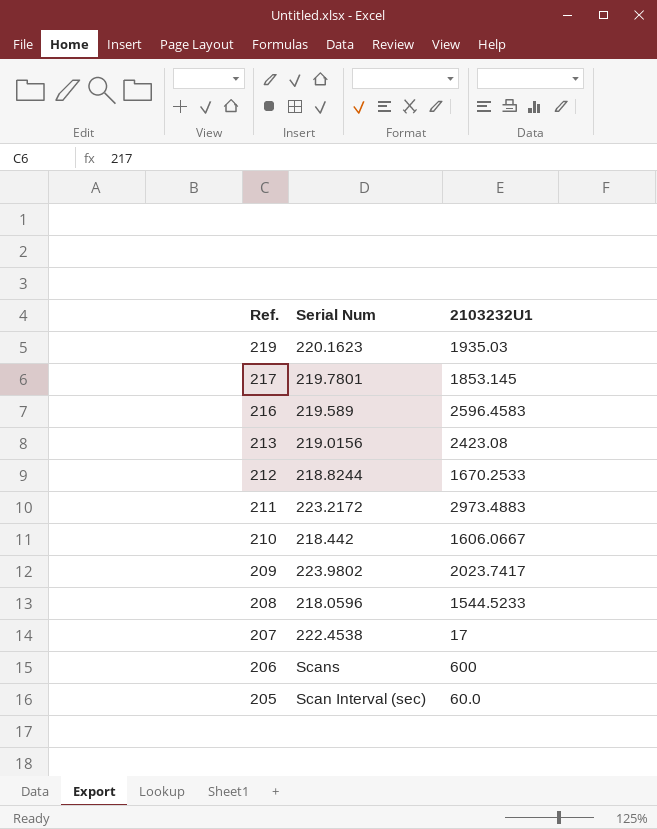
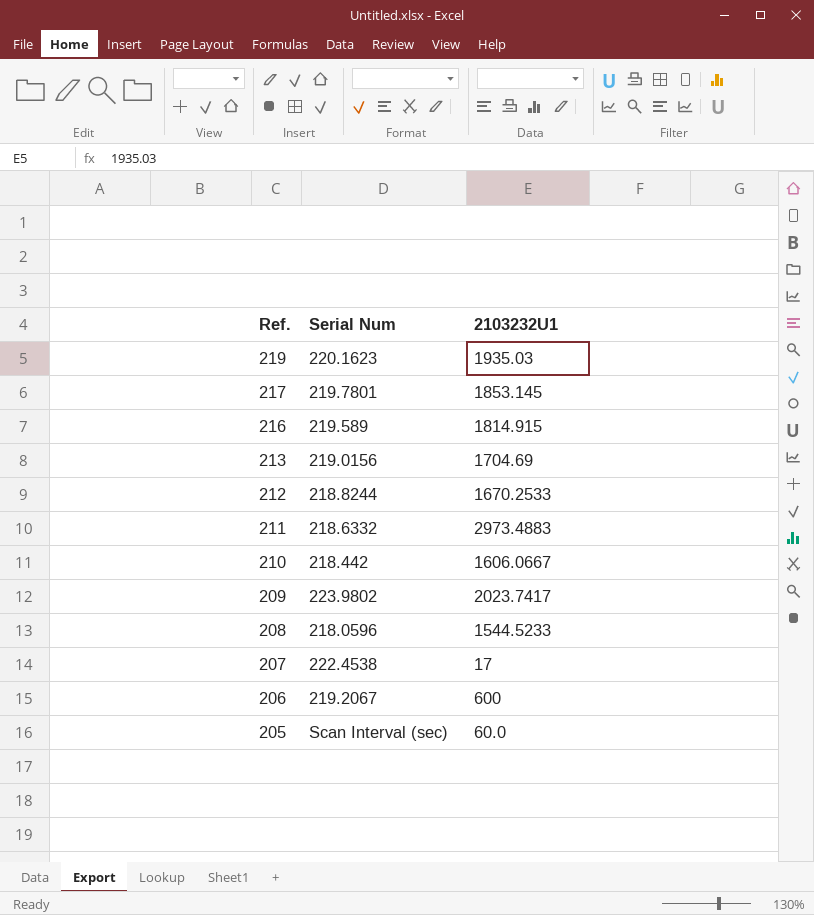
216 | 2103232U1: 2596.4583 -> 1814.915
213 | 2103232U1: 2423.08 -> 1704.69
211 | Serial Num: 223.2172 -> 218.6332
206 | Serial Num: Scans -> 219.2067

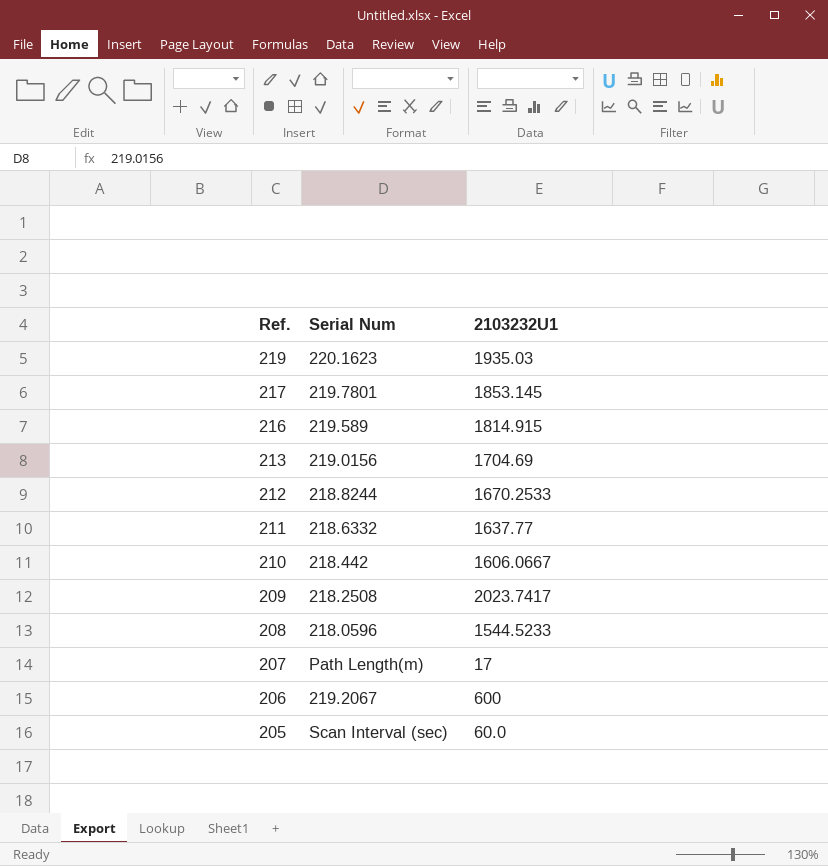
211 | 2103232U1: 2973.4883 -> 1637.77
209 | Serial Num: 223.9802 -> 218.2508
207 | Serial Num: 222.4538 -> Path Length(m)

